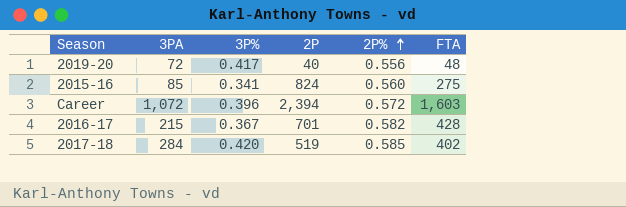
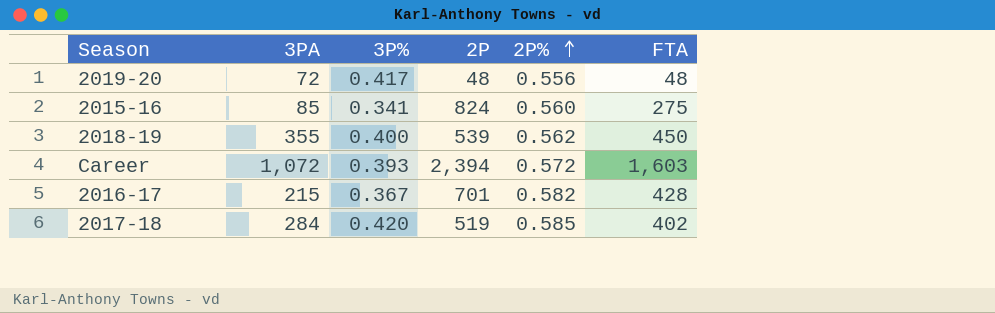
2019-20 | 2P: 40 -> 48
row 2018-19: none -> 355 | 0.400 | 539 | 0.562 | 450
Career | 3P%: 0.396 -> 0.393

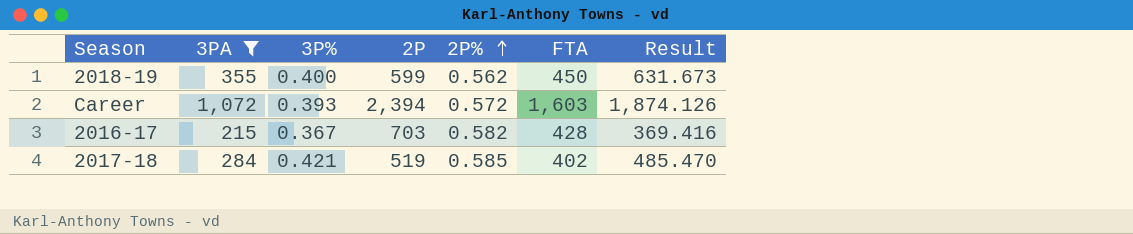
filter: none -> 3PA >= 215
column Result | formula: none -> [3PA] / [2P%]
2018-19 | 2P: 539 -> 599
2016-17 | 2P: 701 -> 703
2017-18 | 3P%: 0.420 -> 0.421

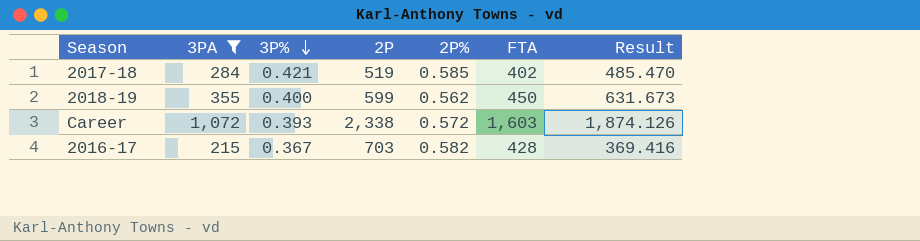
row order: 2P% ascending -> 3P% descending
Career | 2P: 2,394 -> 2,338

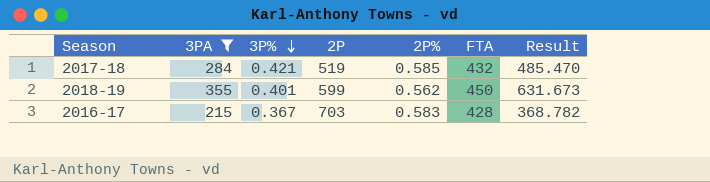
row Career: 1,072 | 0.393 | 2,338 | 0.572 | 1,603 | 1,874.126 -> none
2017-18 | FTA: 402 -> 432
2018-19 | 3P%: 0.400 -> 0.401
2016-17 | 2P%: 0.582 -> 0.583
2016-17 | Result: 369.416 -> 368.782

